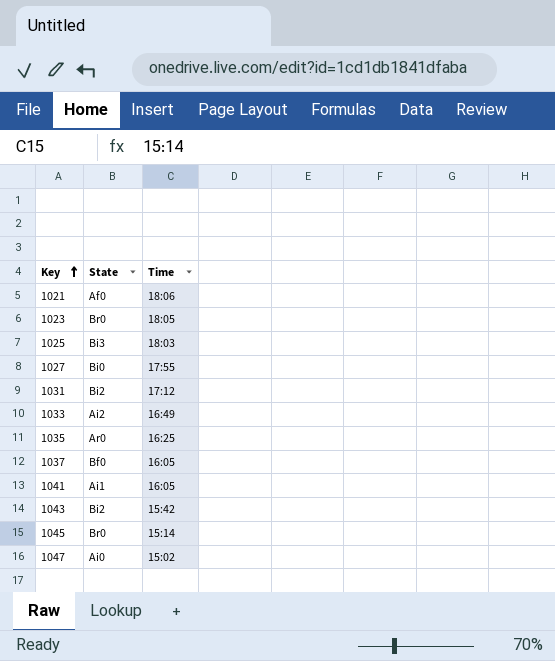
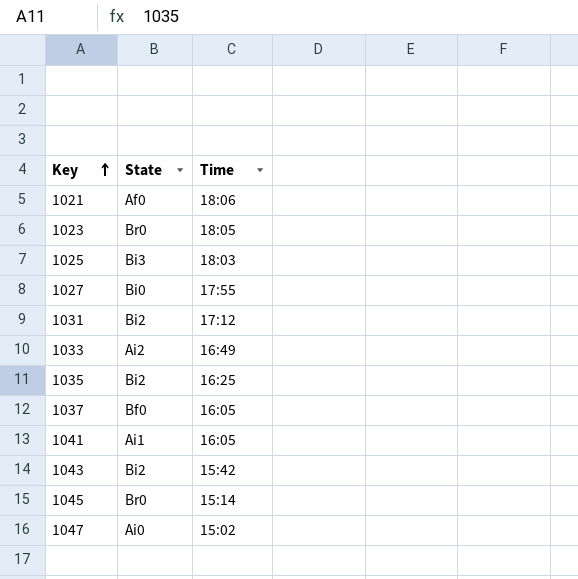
1035 | State: Ar0 -> Bi2

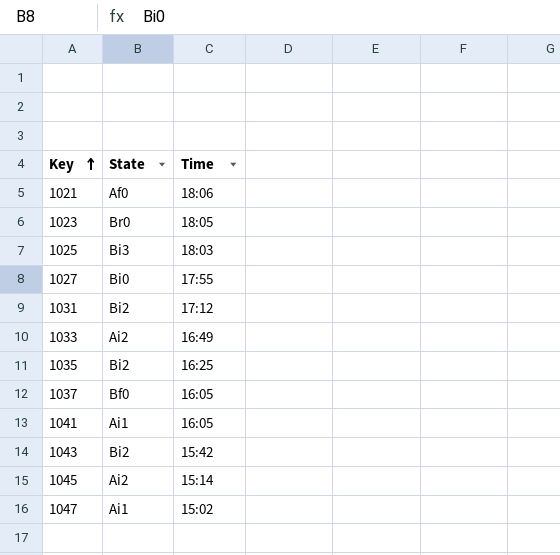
1045 | State: Br0 -> Ai2
1047 | State: Ai0 -> Ai1

